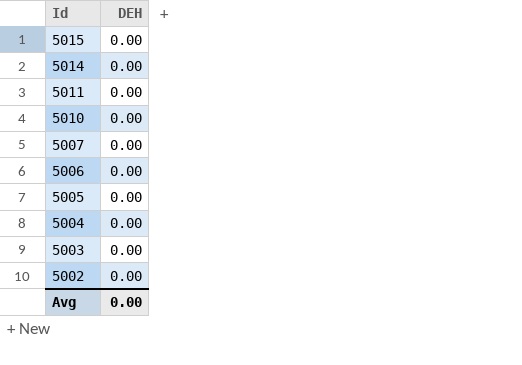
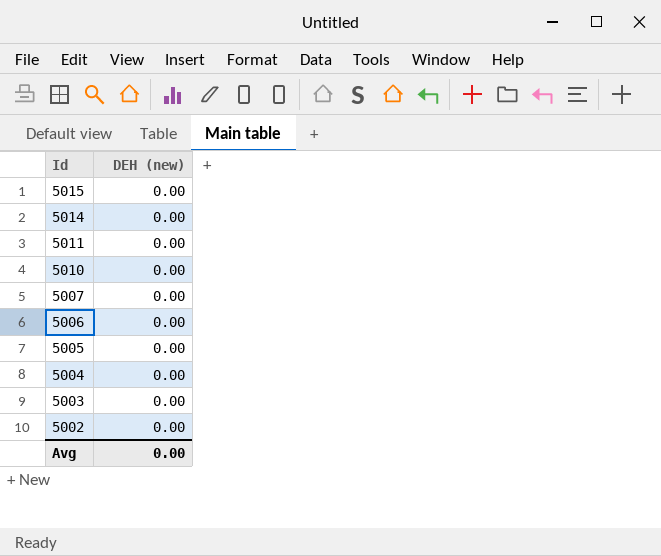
column name: DEH -> DEH (new)

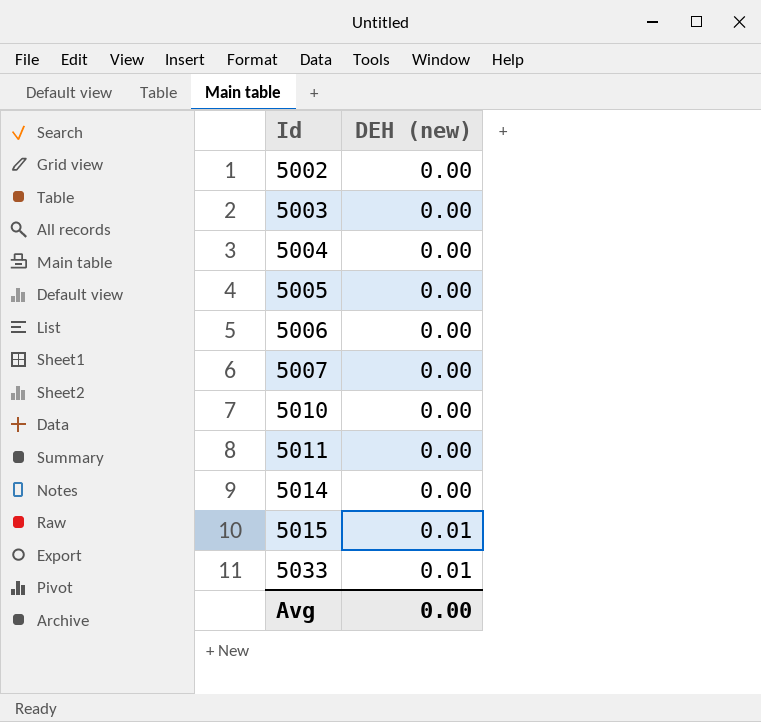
row order: Id descending -> Id ascending
5015 | DEH (new): 0.00 -> 0.01
row 5033: none -> 0.01

